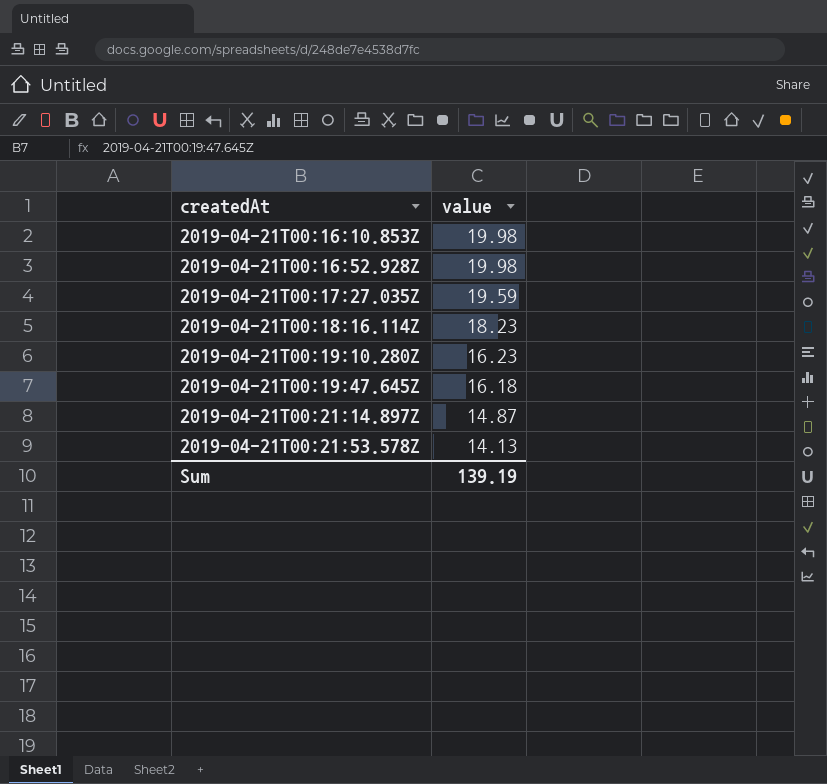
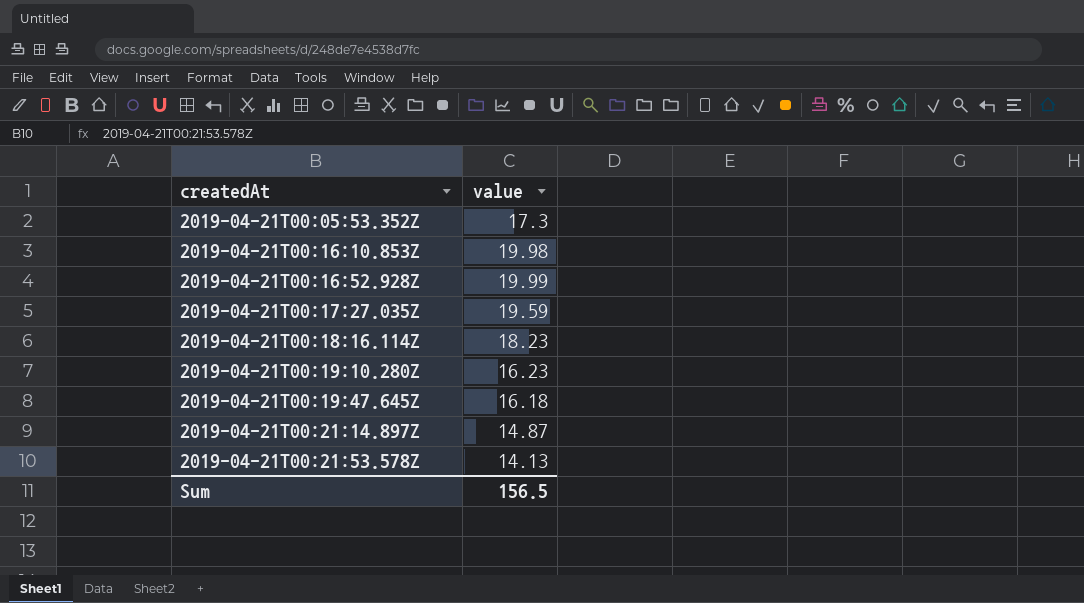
row 2019-04-21T00:05:53.352Z: none -> 17.3
2019-04-21T00:16:52.928Z | value: 19.98 -> 19.99
Sum | value: 139.19 -> 156.5

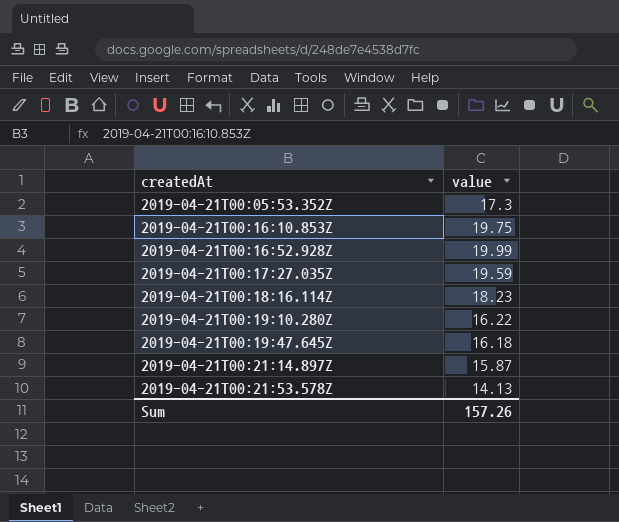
2019-04-21T00:16:10.853Z | value: 19.98 -> 19.75
2019-04-21T00:19:10.280Z | value: 16.23 -> 16.22
2019-04-21T00:21:14.897Z | value: 14.87 -> 15.87
Sum | value: 156.5 -> 157.26

